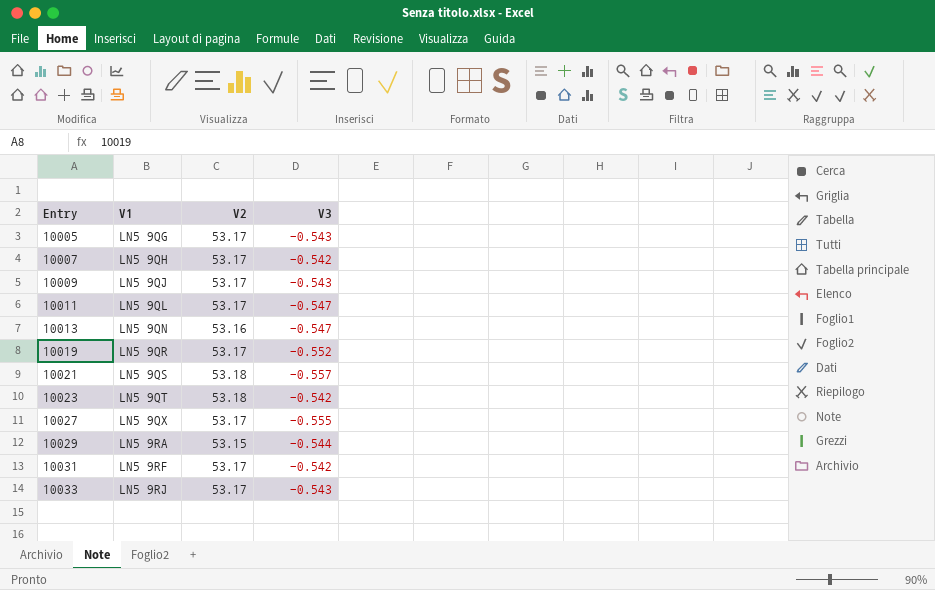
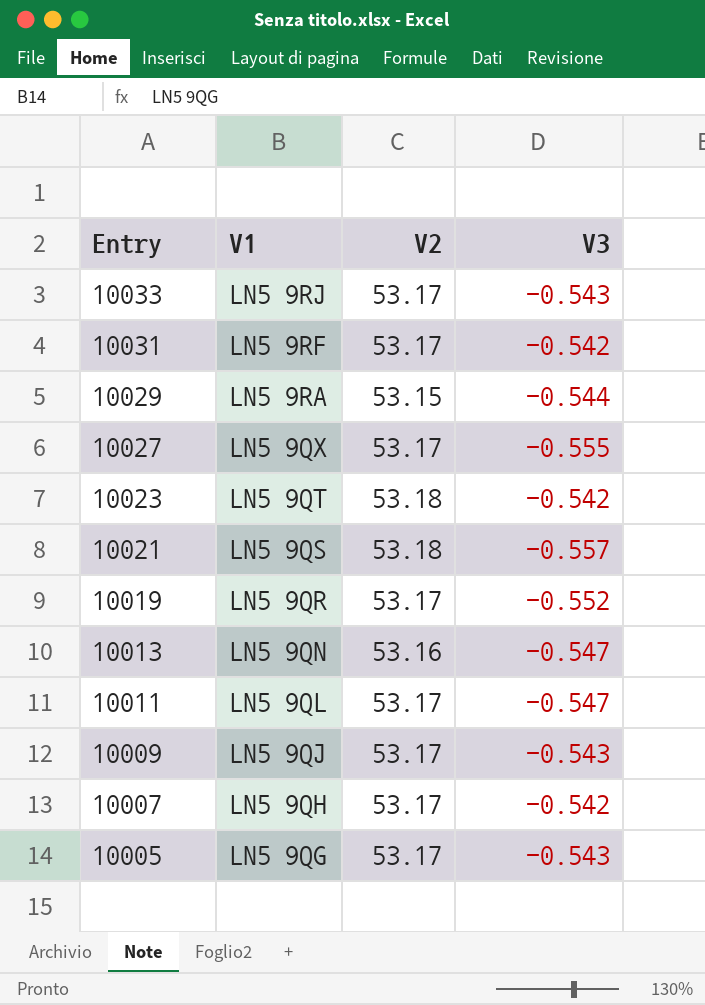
row order: Entry ascending -> Entry descending

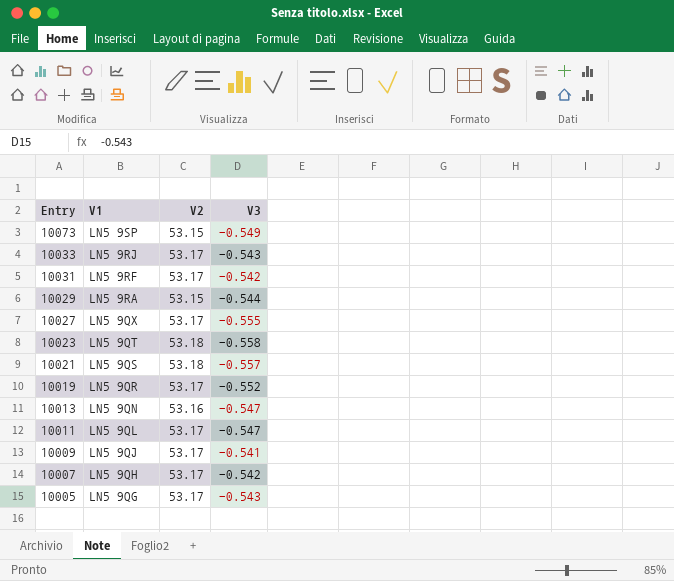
row 10073: none -> LN5 9SP | 53.15 | -0.549
10023 | V3: -0.542 -> -0.558
10009 | V3: -0.543 -> -0.541

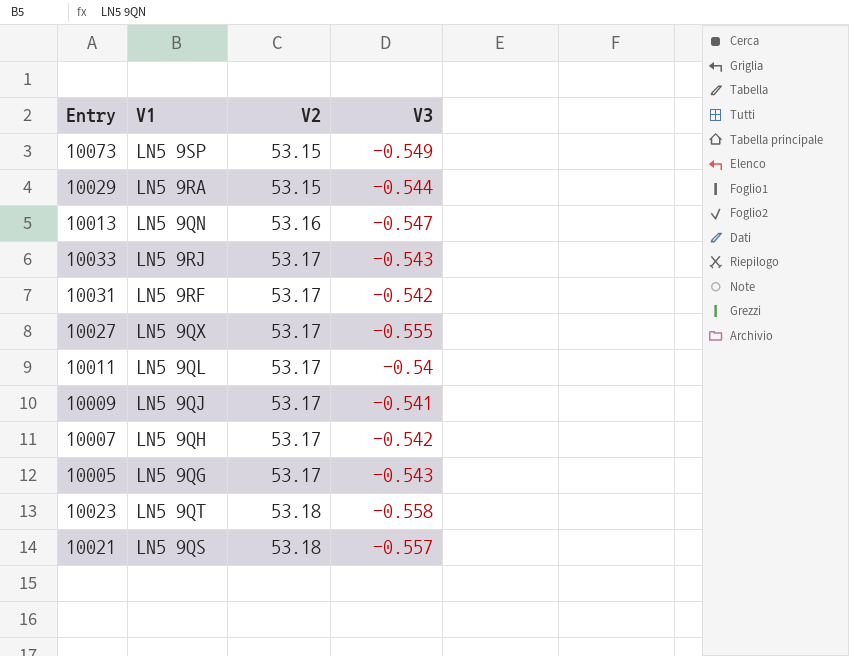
row order: Entry descending -> V2 ascending
row 10019: LN5 9QR | 53.17 | -0.552 -> none
10011 | V3: -0.547 -> -0.54

